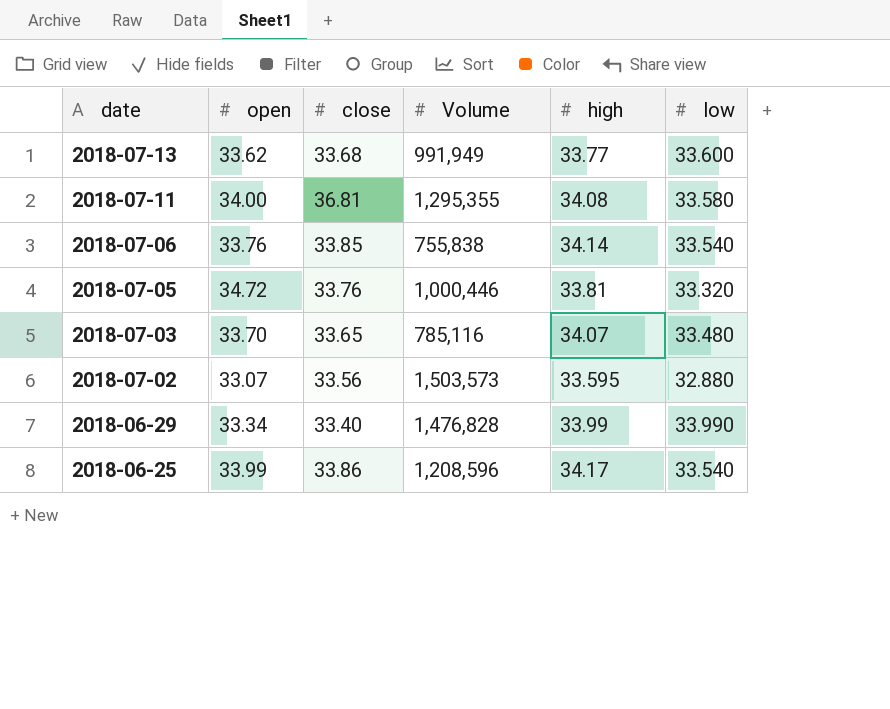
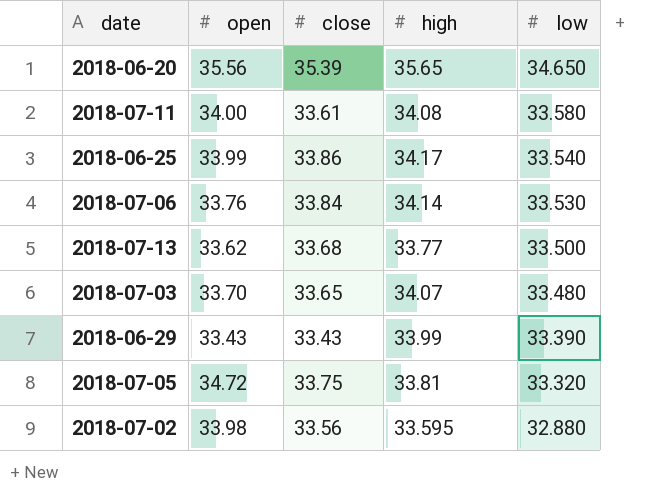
row order: date descending -> low descending
column Volume | position: 4 -> none
row 2018-06-20: none -> 35.56 | 35.39 | 35.65 | 34.650
2018-07-11 | close: 36.81 -> 33.61
2018-07-06 | close: 33.85 -> 33.84
2018-07-06 | low: 33.540 -> 33.530
2018-07-13 | low: 33.600 -> 33.500
2018-06-29 | open: 33.34 -> 33.43
2018-06-29 | close: 33.40 -> 33.43
2018-06-29 | low: 33.990 -> 33.390
2018-07-05 | close: 33.76 -> 33.75
2018-07-02 | open: 33.07 -> 33.98

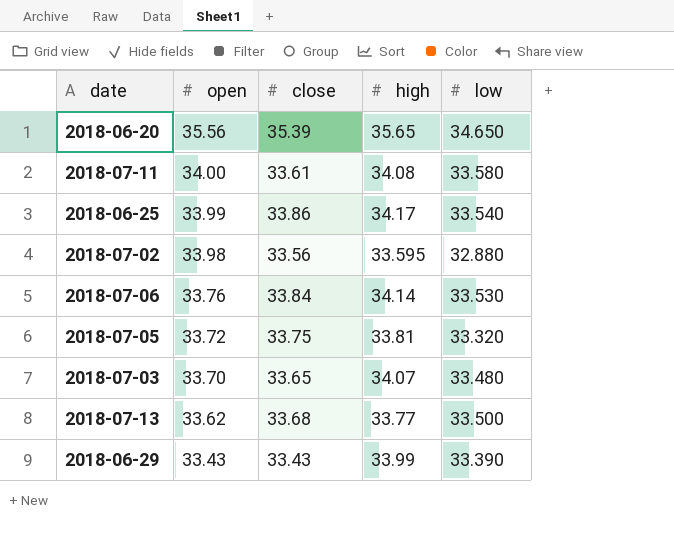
row order: low descending -> open descending
2018-07-05 | open: 34.72 -> 33.72

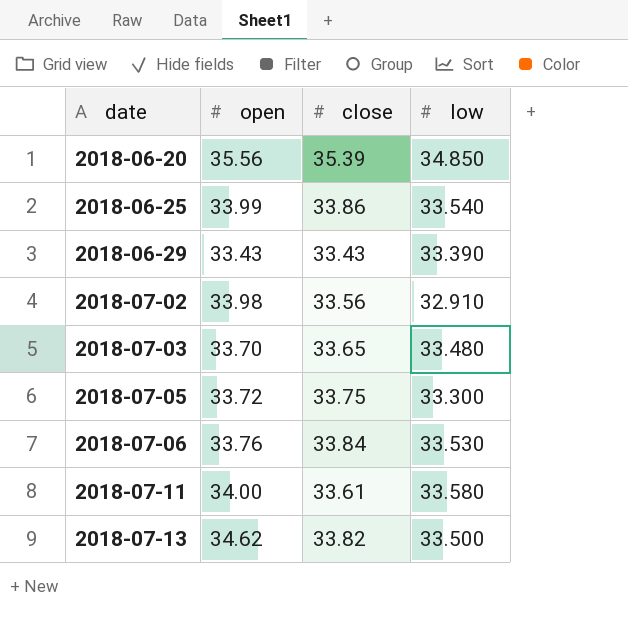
row order: open descending -> date ascending
column high | position: 4 -> none
2018-06-20 | low: 34.650 -> 34.850
2018-07-02 | low: 32.880 -> 32.910
2018-07-05 | low: 33.320 -> 33.300
2018-07-13 | open: 33.62 -> 34.62
2018-07-13 | close: 33.68 -> 33.82

